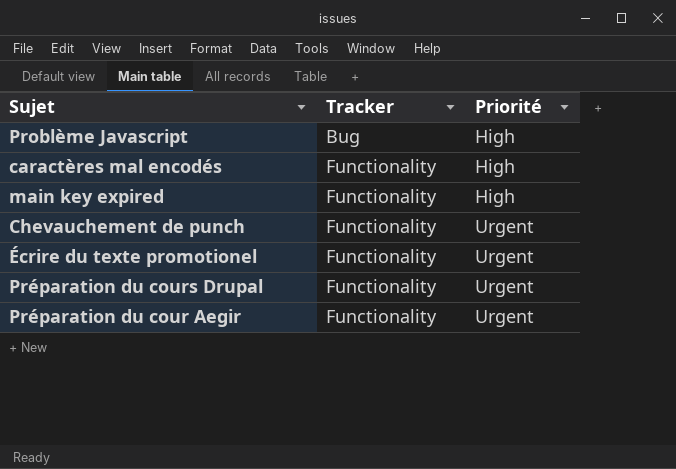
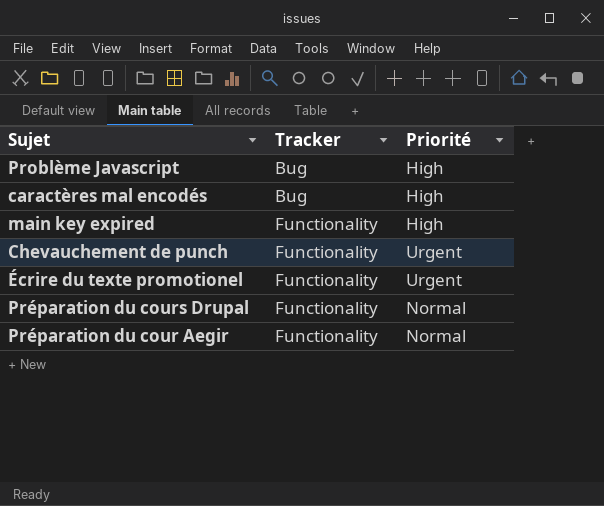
caractères mal encodés | Tracker: Functionality -> Bug
Préparation du cours Drupal | Priorité: Urgent -> Normal
Préparation du cour Aegir | Priorité: Urgent -> Normal

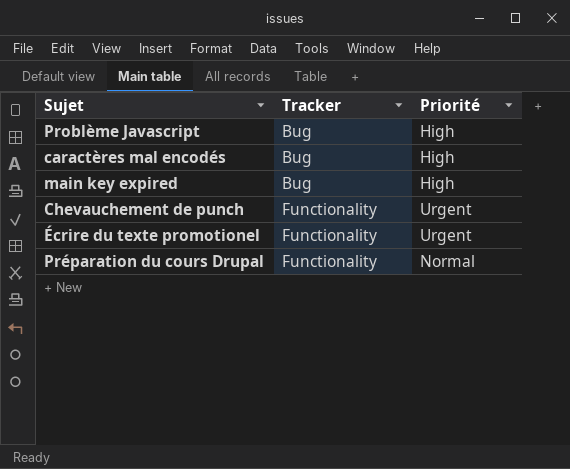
row Préparation du cour Aegir: Functionality | Normal -> none
main key expired | Tracker: Functionality -> Bug

